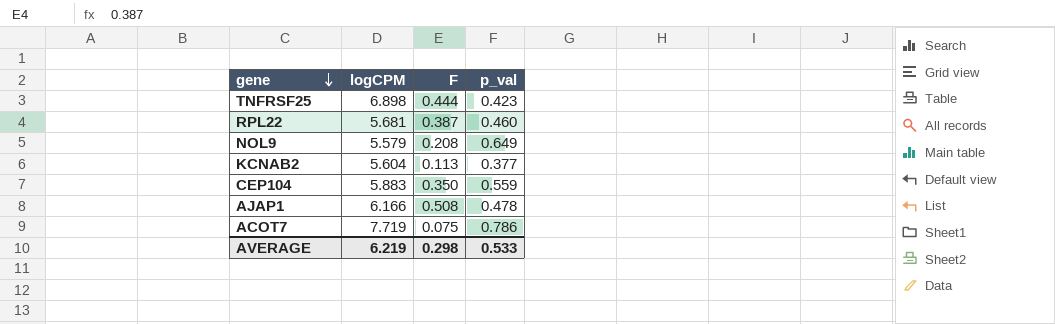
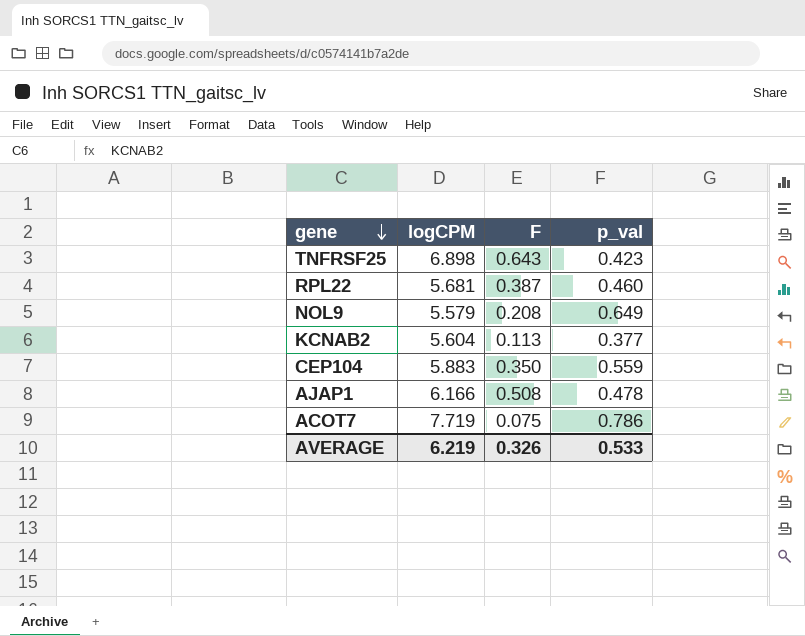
TNFRSF25 | F: 0.444 -> 0.643
AVERAGE | F: 0.298 -> 0.326

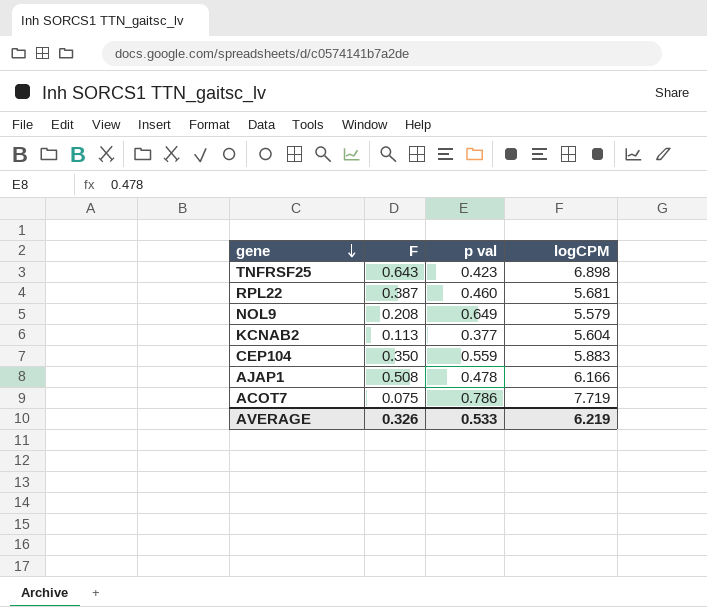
column name: p_val -> p val
column logCPM | position: 2 -> 4

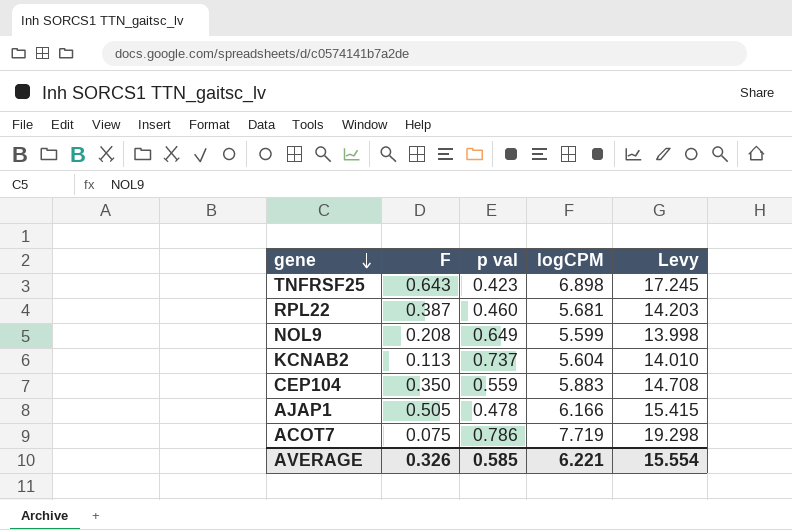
column Levy | formula: none -> [logCPM] * 2.5
NOL9 | logCPM: 5.579 -> 5.599
KCNAB2 | p val: 0.377 -> 0.737
AJAP1 | F: 0.508 -> 0.505
AVERAGE | p val: 0.533 -> 0.585
AVERAGE | logCPM: 6.219 -> 6.221

